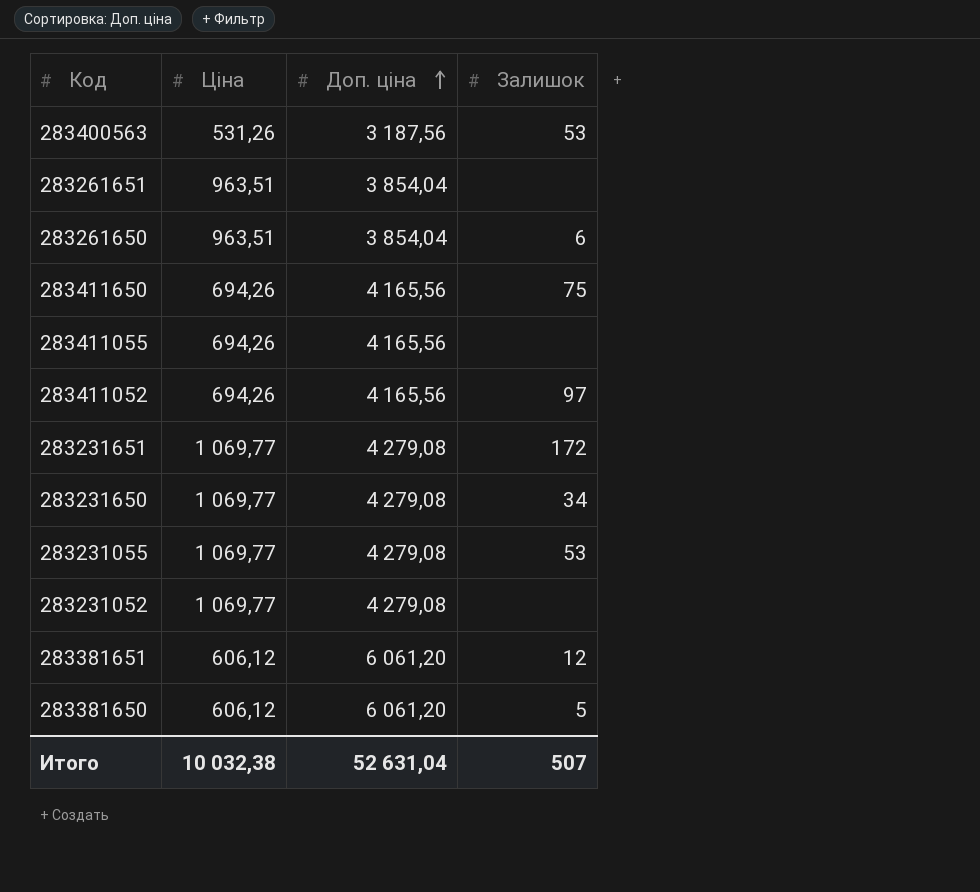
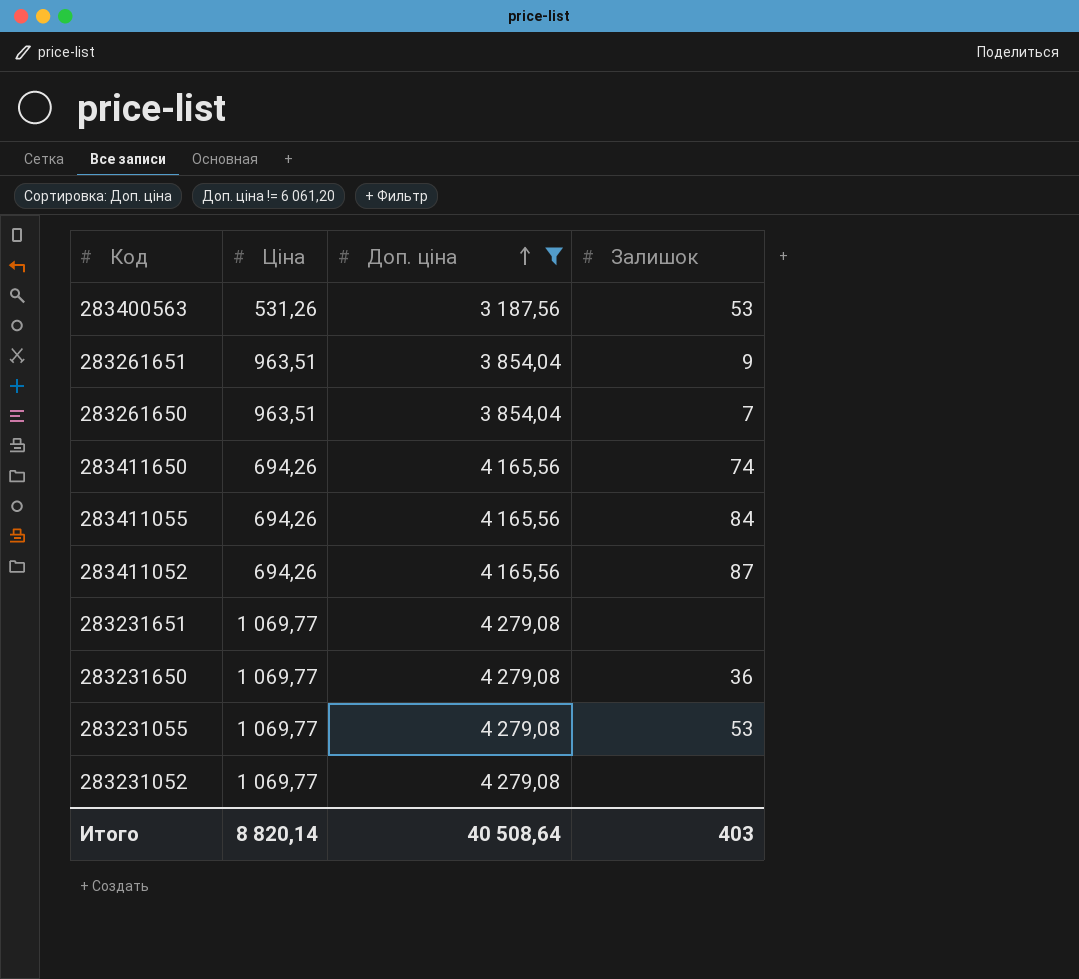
filter: none -> Доп. ціна != 6 061,20
283261651 | Залишок: none -> 9
283261650 | Залишок: 6 -> 7
283411650 | Залишок: 75 -> 74
283411055 | Залишок: none -> 84
283411052 | Залишок: 97 -> 87
283231651 | Залишок: 172 -> none
283231650 | Залишок: 34 -> 36
Итого | Ціна: 10 032,38 -> 8 820,14
Итого | Доп. ціна: 52 631,04 -> 40 508,64
Итого | Залишок: 507 -> 403

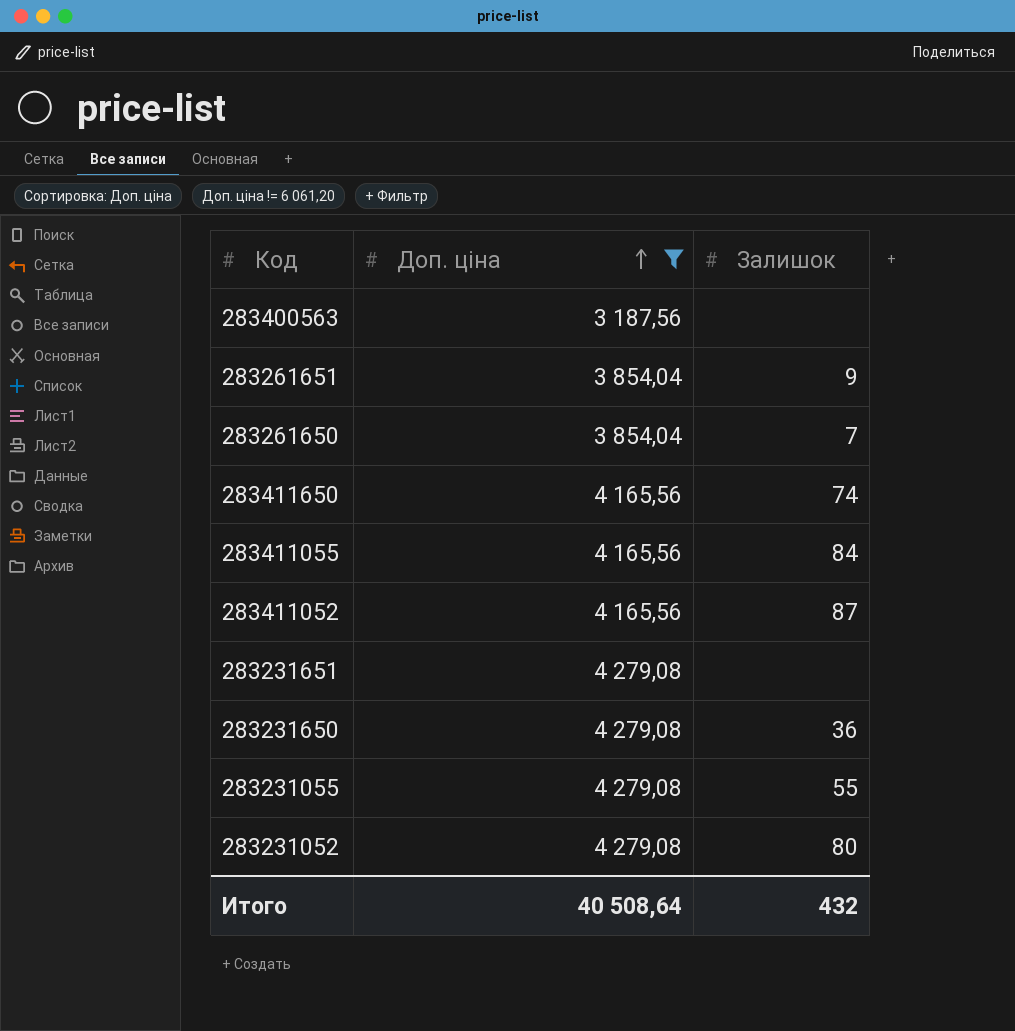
column Ціна | position: 2 -> none
283400563 | Залишок: 53 -> none
283231055 | Залишок: 53 -> 55
283231052 | Залишок: none -> 80
Итого | Залишок: 403 -> 432

